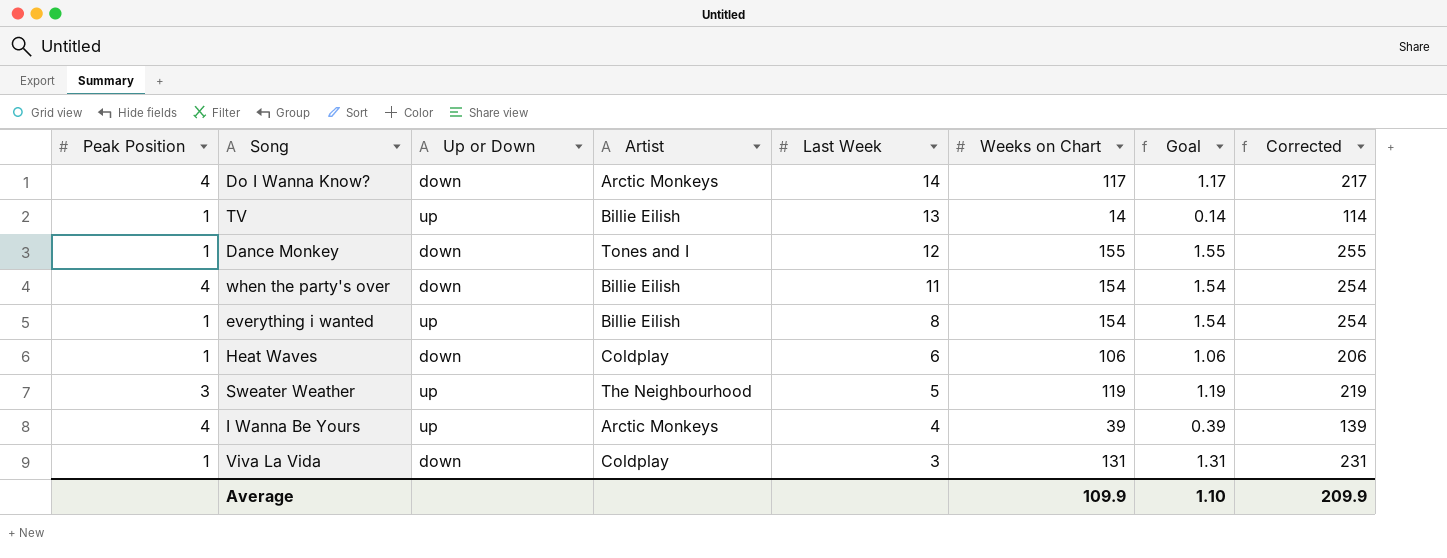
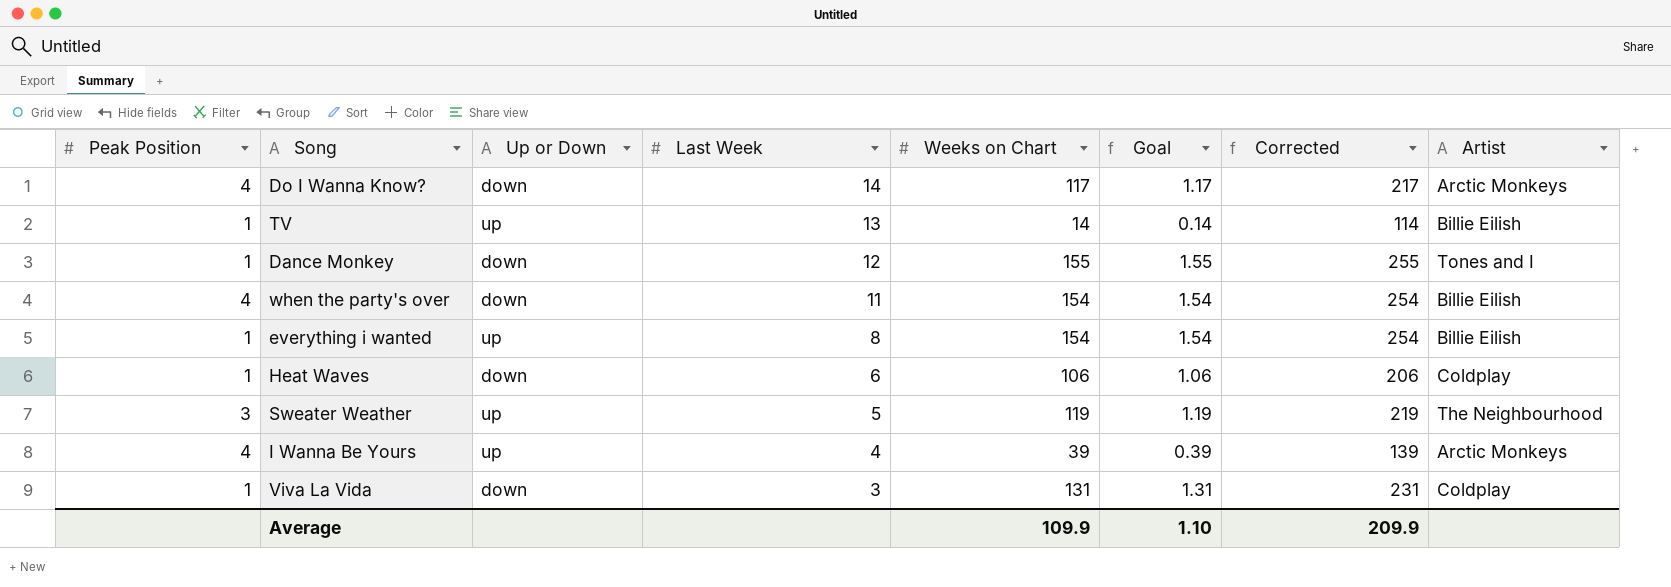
column Artist | position: 4 -> 8

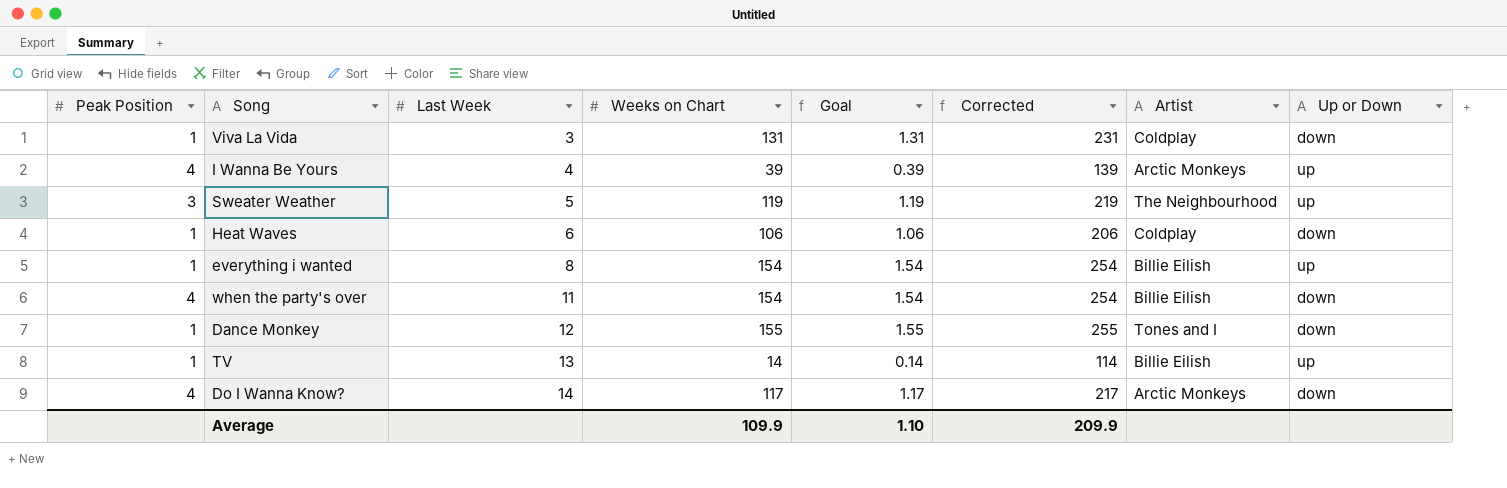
row order: Last Week descending -> Last Week ascending
column Up or Down | position: 3 -> 8

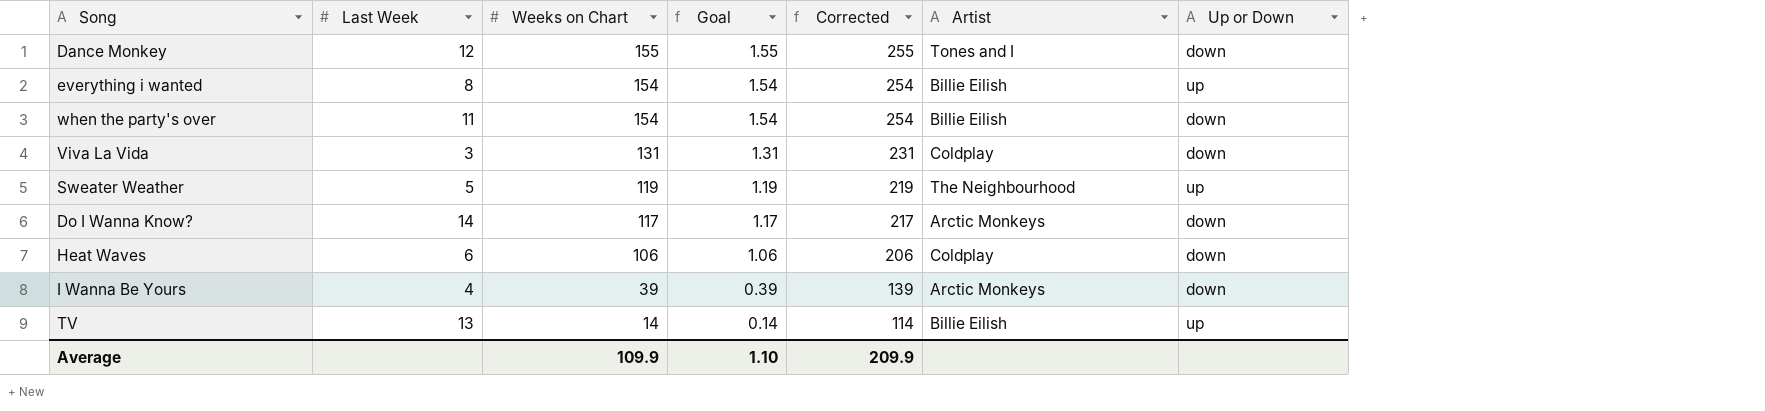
row order: Last Week ascending -> Weeks on Chart descending
column Peak Position | position: 1 -> none
I Wanna Be Yours | Up or Down: up -> down

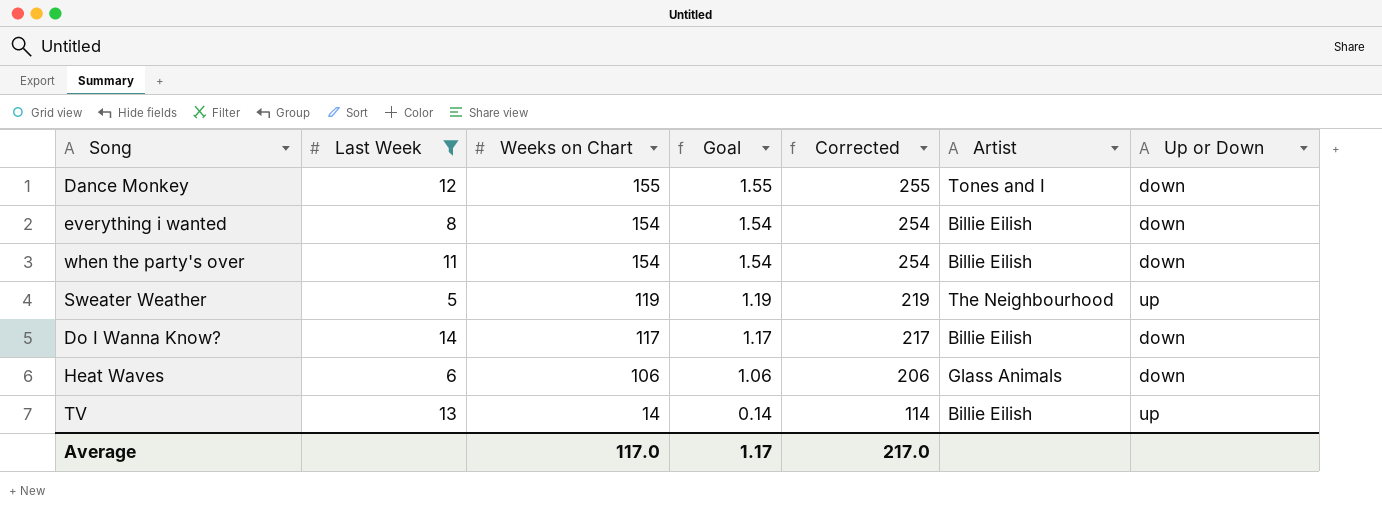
filter: none -> Last Week >= 5
everything i wanted | Up or Down: up -> down
Do I Wanna Know? | Artist: Arctic Monkeys -> Billie Eilish
Heat Waves | Artist: Coldplay -> Glass Animals
Average | Weeks on Chart: 109.9 -> 117.0
Average | Goal: 1.10 -> 1.17
Average | Corrected: 209.9 -> 217.0

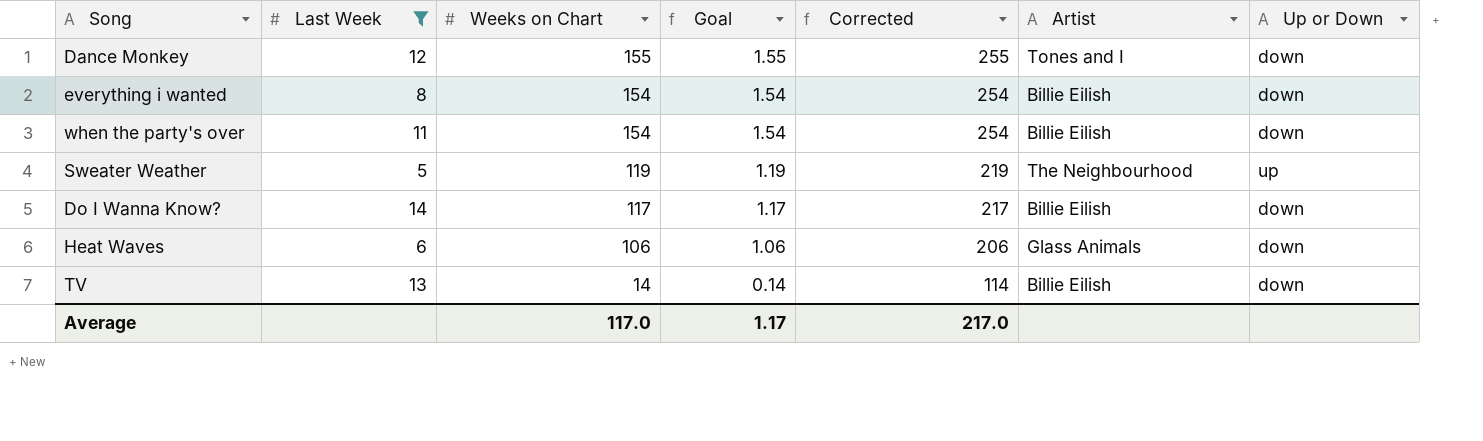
TV | Up or Down: up -> down

